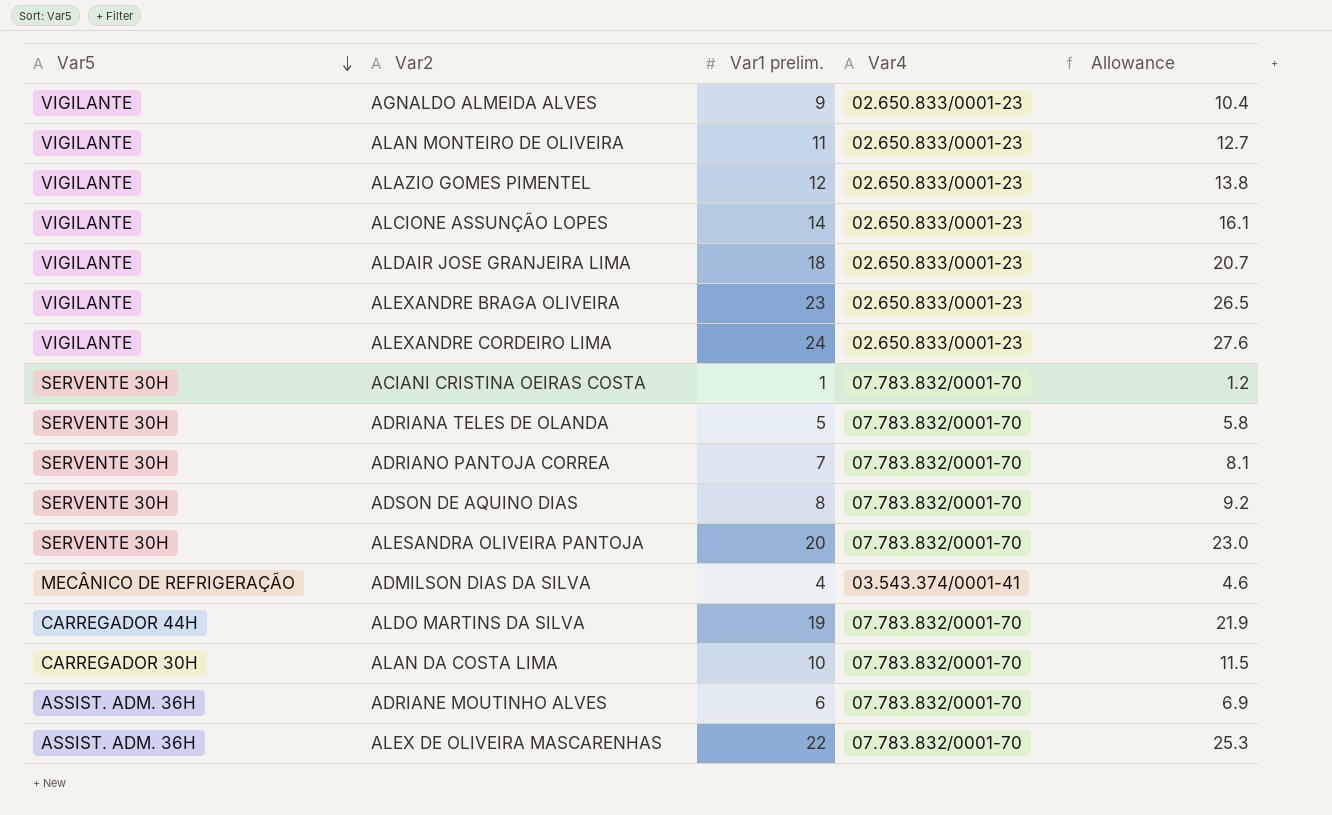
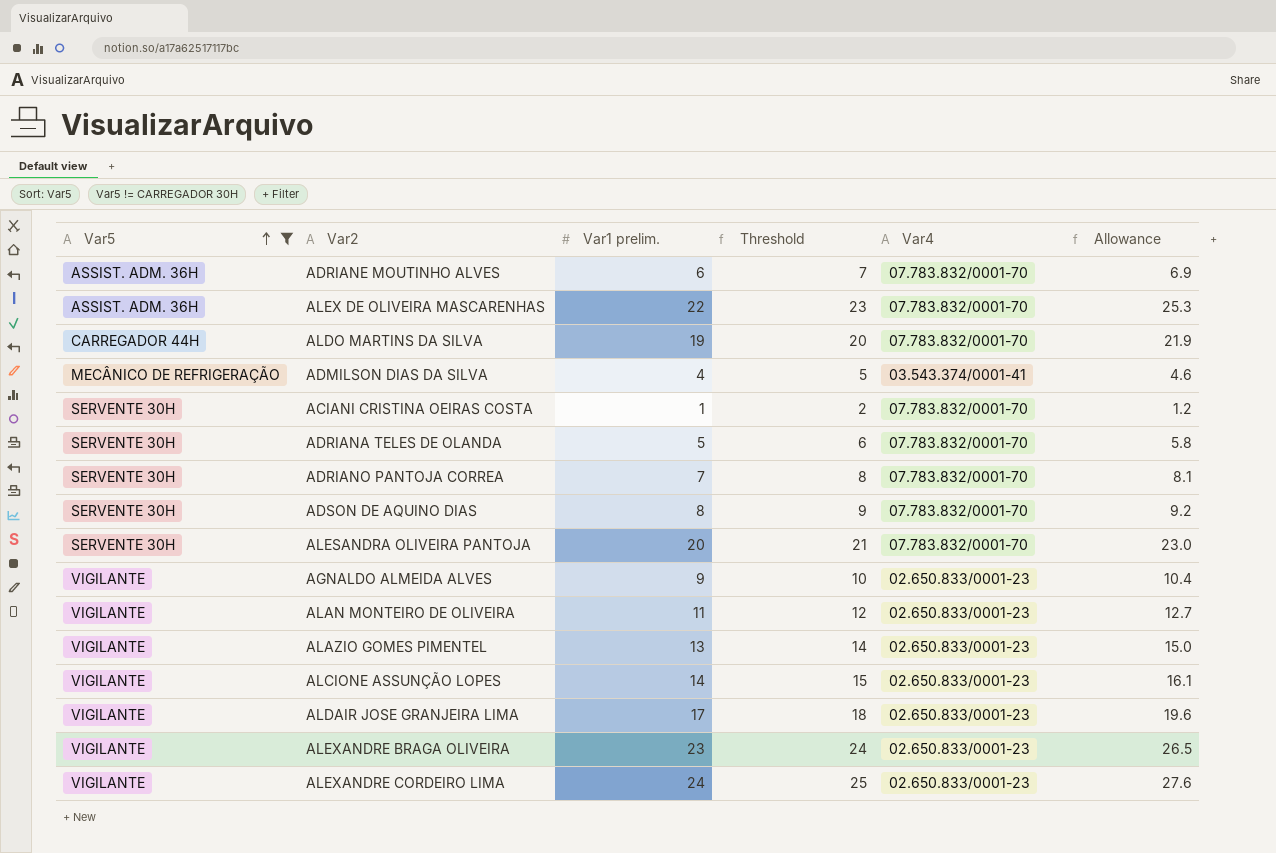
filter: none -> Var5 != CARREGADOR 30H
row order: Var5 descending -> Var5 ascending
column Threshold | formula: none -> [Var1 prelim.] + 1
ALAZIO GOMES PIMENTEL | Var1 prelim.: 12 -> 13
ALAZIO GOMES PIMENTEL | Allowance: 13.8 -> 15.0
ALDAIR JOSE GRANJEIRA LIMA | Var1 prelim.: 18 -> 17
ALDAIR JOSE GRANJEIRA LIMA | Allowance: 20.7 -> 19.6

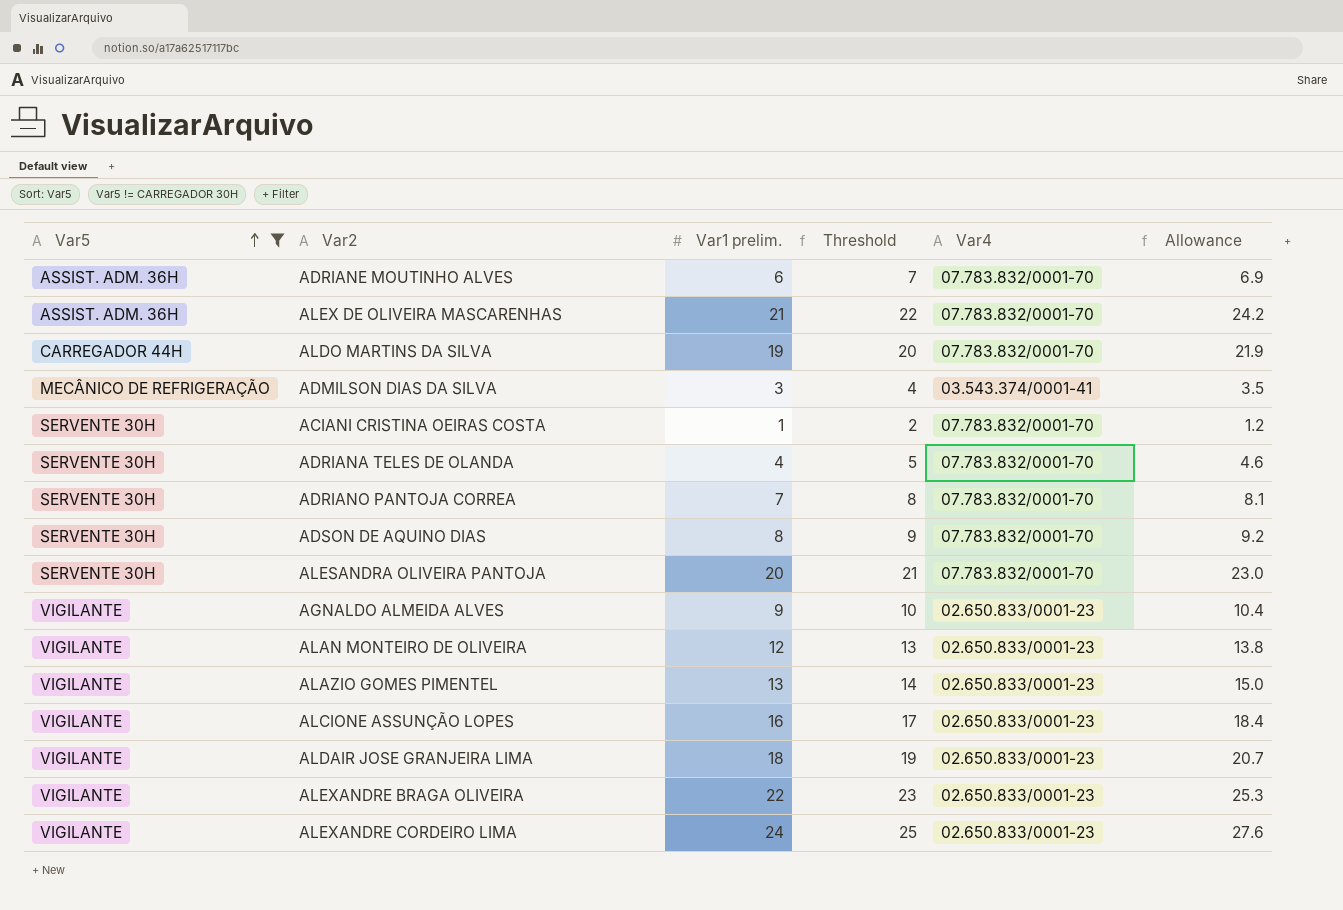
ALEX DE OLIVEIRA MASCARENHAS | Var1 prelim.: 22 -> 21
ALEX DE OLIVEIRA MASCARENHAS | Threshold: 23 -> 22
ALEX DE OLIVEIRA MASCARENHAS | Allowance: 25.3 -> 24.2
ADMILSON DIAS DA SILVA | Var1 prelim.: 4 -> 3
ADMILSON DIAS DA SILVA | Threshold: 5 -> 4
ADMILSON DIAS DA SILVA | Allowance: 4.6 -> 3.5
ADRIANA TELES DE OLANDA | Var1 prelim.: 5 -> 4
ADRIANA TELES DE OLANDA | Threshold: 6 -> 5
ADRIANA TELES DE OLANDA | Allowance: 5.8 -> 4.6
ALAN MONTEIRO DE OLIVEIRA | Var1 prelim.: 11 -> 12
ALAN MONTEIRO DE OLIVEIRA | Threshold: 12 -> 13
ALAN MONTEIRO DE OLIVEIRA | Allowance: 12.7 -> 13.8
ALCIONE ASSUNÇÃO LOPES | Var1 prelim.: 14 -> 16
ALCIONE ASSUNÇÃO LOPES | Threshold: 15 -> 17
ALCIONE ASSUNÇÃO LOPES | Allowance: 16.1 -> 18.4
ALDAIR JOSE GRANJEIRA LIMA | Var1 prelim.: 17 -> 18
ALDAIR JOSE GRANJEIRA LIMA | Threshold: 18 -> 19
ALDAIR JOSE GRANJEIRA LIMA | Allowance: 19.6 -> 20.7
ALEXANDRE BRAGA OLIVEIRA | Var1 prelim.: 23 -> 22
ALEXANDRE BRAGA OLIVEIRA | Threshold: 24 -> 23
ALEXANDRE BRAGA OLIVEIRA | Allowance: 26.5 -> 25.3

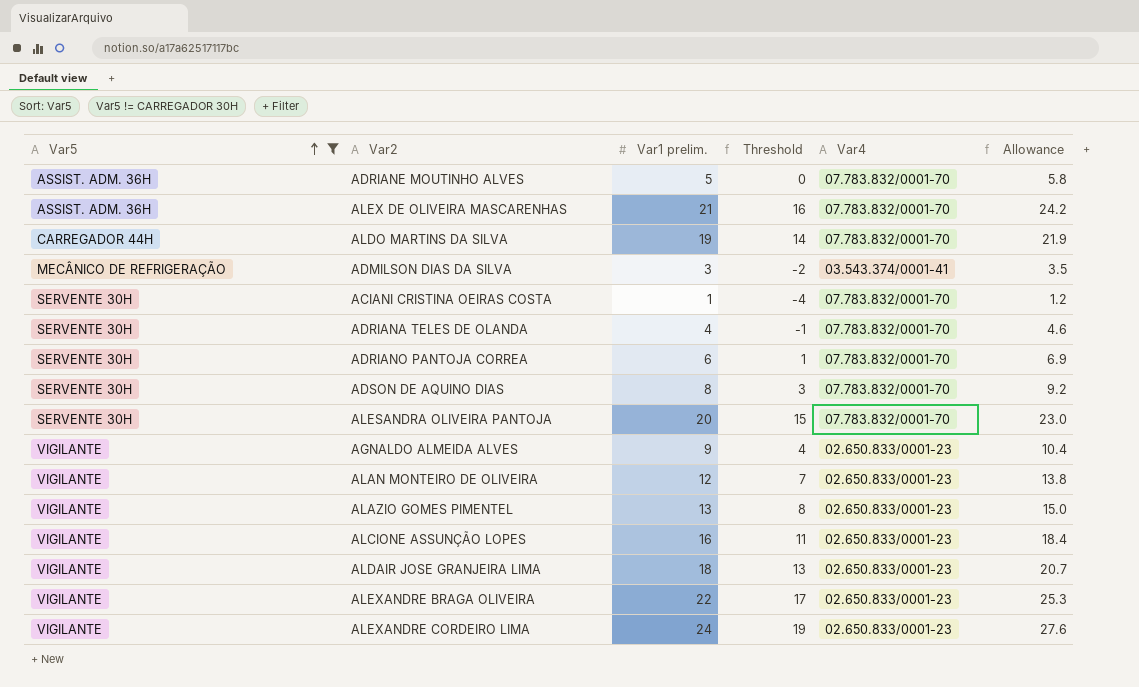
column Threshold | formula: [Var1 prelim.] + 1 -> [Var1 prelim.] - 5
ADRIANE MOUTINHO ALVES | Var1 prelim.: 6 -> 5
ADRIANE MOUTINHO ALVES | Allowance: 6.9 -> 5.8
ADRIANO PANTOJA CORREA | Var1 prelim.: 7 -> 6
ADRIANO PANTOJA CORREA | Allowance: 8.1 -> 6.9

